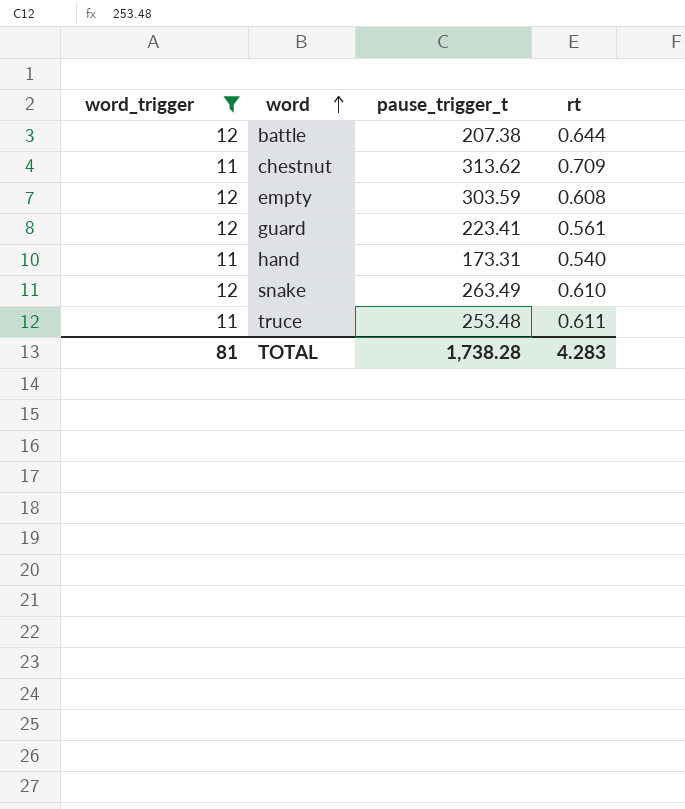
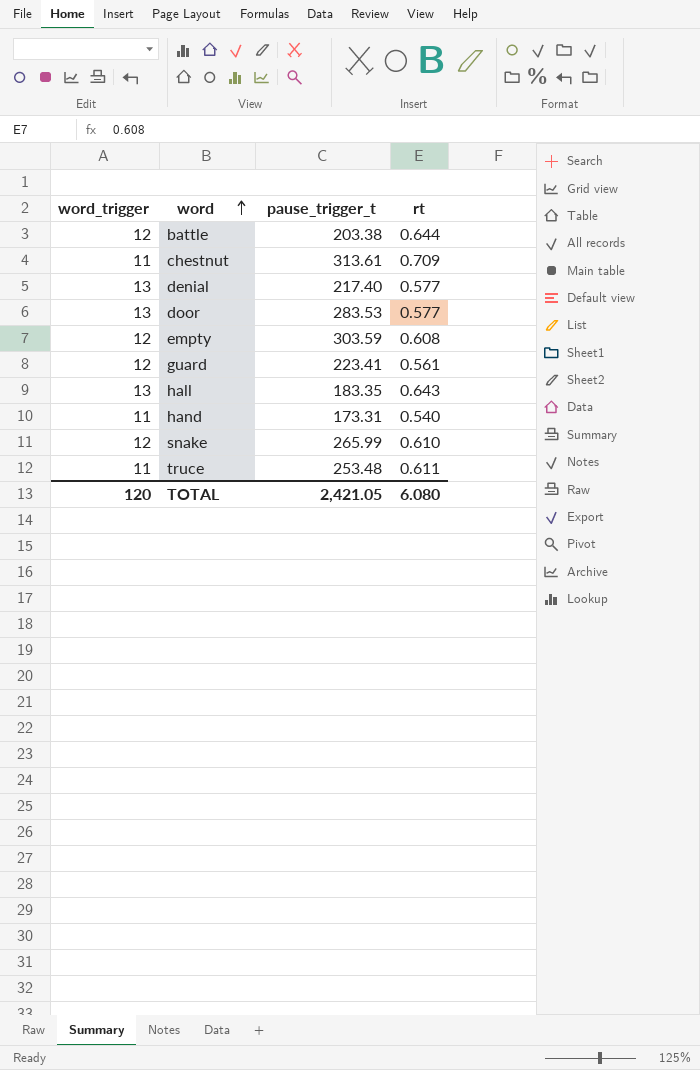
filter: word_trigger != 13 -> none
battle | pause_trigger_t: 207.38 -> 203.38
chestnut | pause_trigger_t: 313.62 -> 313.61
snake | pause_trigger_t: 263.49 -> 265.99
TOTAL | word_trigger: 81 -> 120
TOTAL | pause_trigger_t: 1,738.28 -> 2,421.05
TOTAL | rt: 4.283 -> 6.080

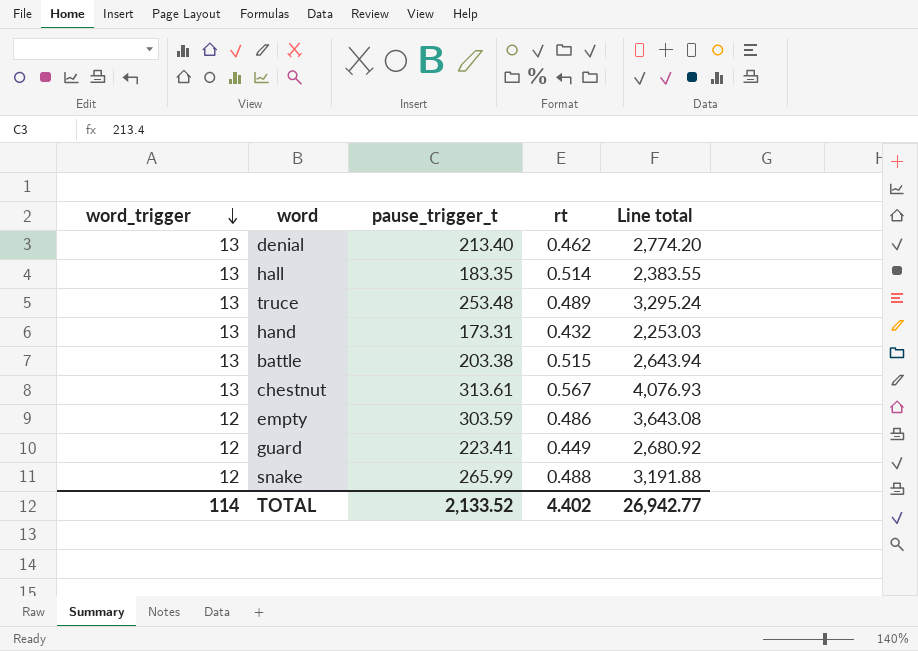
row order: word ascending -> word_trigger descending
column Line total | formula: none -> [word_trigger] * [pause_trigger_t]
row door: 13 | 283.53 | 0.577 -> none
denial | pause_trigger_t: 217.40 -> 213.40
denial | rt: 0.577 -> 0.462
hall | rt: 0.643 -> 0.514
truce | word_trigger: 11 -> 13
truce | rt: 0.611 -> 0.489
hand | word_trigger: 11 -> 13
hand | rt: 0.540 -> 0.432
battle | word_trigger: 12 -> 13
battle | rt: 0.644 -> 0.515
chestnut | word_trigger: 11 -> 13
chestnut | rt: 0.709 -> 0.567
empty | rt: 0.608 -> 0.486
guard | rt: 0.561 -> 0.449
snake | rt: 0.610 -> 0.488
TOTAL | word_trigger: 120 -> 114
TOTAL | pause_trigger_t: 2,421.05 -> 2,133.52
TOTAL | rt: 6.080 -> 4.402

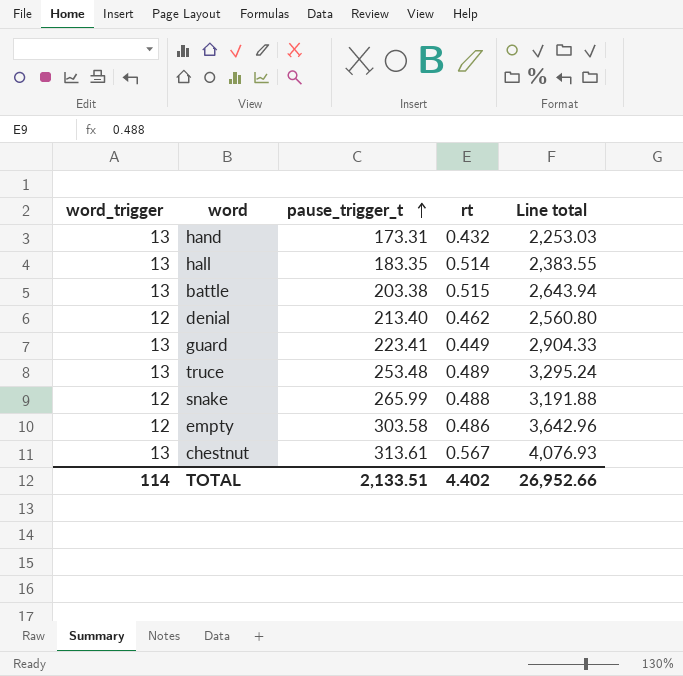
row order: word_trigger descending -> pause_trigger_t ascending
denial | word_trigger: 13 -> 12
denial | Line total: 2,774.20 -> 2,560.80
guard | word_trigger: 12 -> 13
guard | Line total: 2,680.92 -> 2,904.33
empty | pause_trigger_t: 303.59 -> 303.58
empty | Line total: 3,643.08 -> 3,642.96
TOTAL | pause_trigger_t: 2,133.52 -> 2,133.51
TOTAL | Line total: 26,942.77 -> 26,952.66

